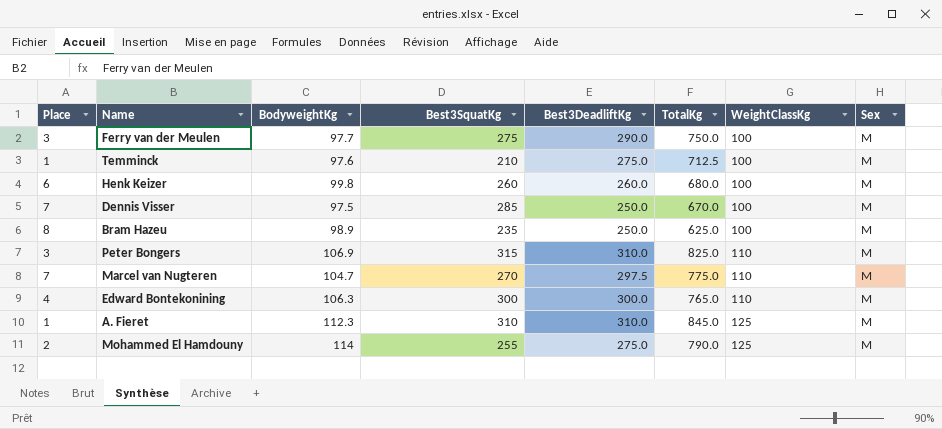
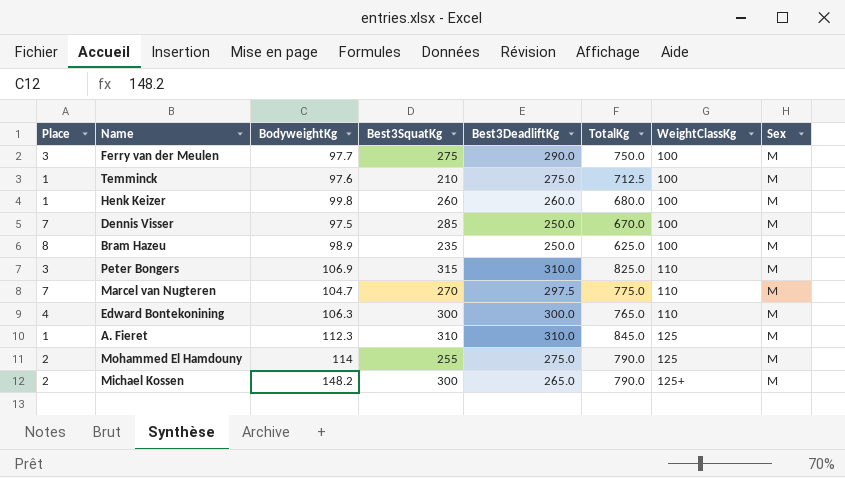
Henk Keizer | Place: 6 -> 1
row Michael Kossen: none -> 2 | 148.2 | 300 | 265.0 | 790.0 | 125+ | M

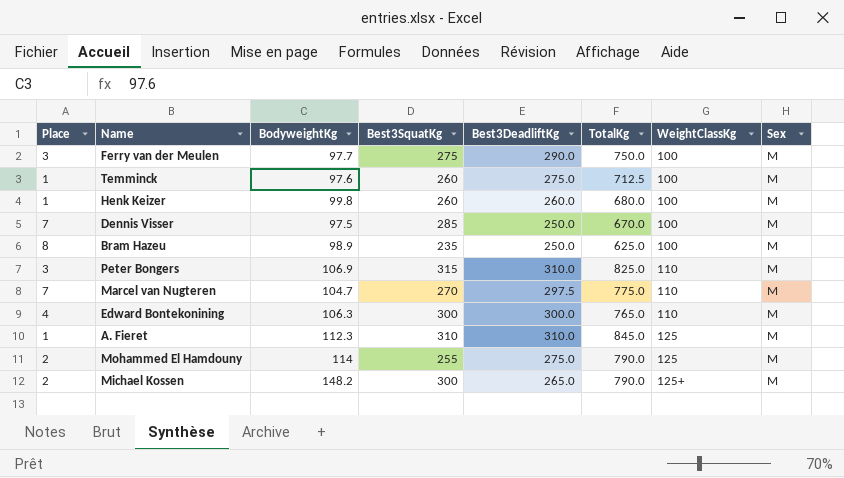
Temminck | Best3SquatKg: 210 -> 260

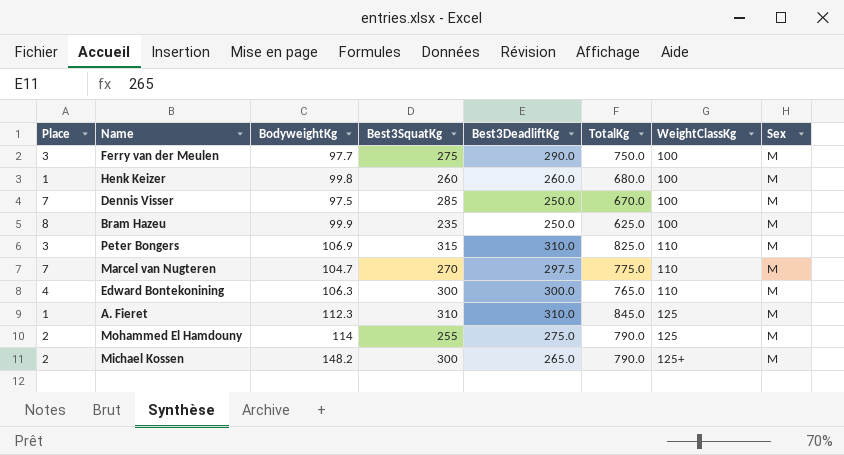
row Temminck: 1 | 97.6 | 260 | 275.0 | 712.5 | 100 | M -> none
Bram Hazeu | BodyweightKg: 98.9 -> 99.9

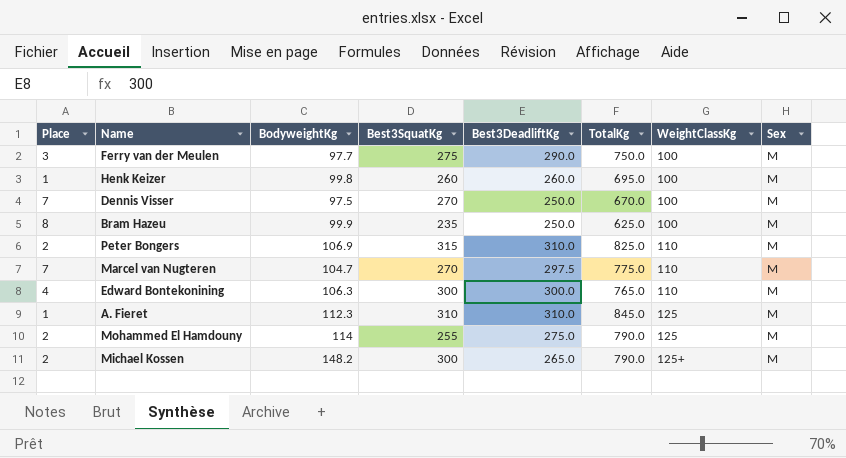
Henk Keizer | TotalKg: 680.0 -> 695.0
Dennis Visser | Best3SquatKg: 285 -> 270
Peter Bongers | Place: 3 -> 2

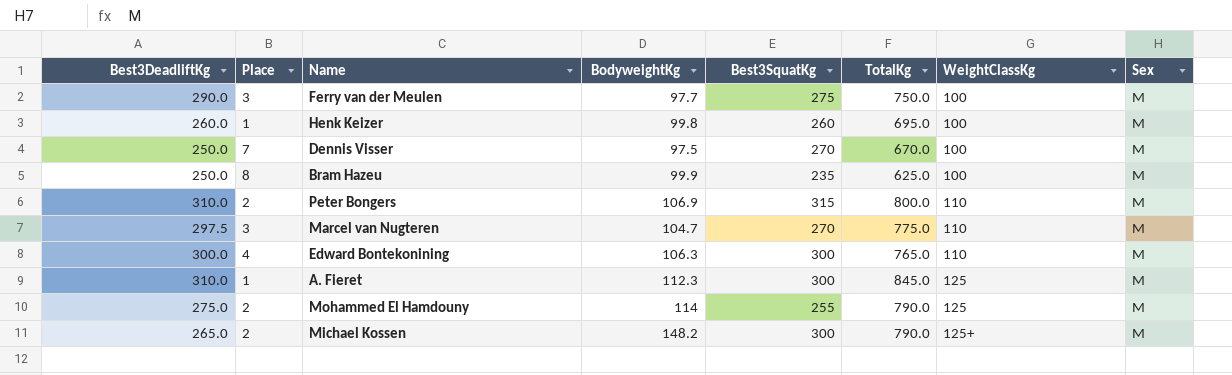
column Best3DeadliftKg | position: 5 -> 1
Peter Bongers | TotalKg: 825.0 -> 800.0
Marcel van Nugteren | Place: 7 -> 3
A. Fieret | Best3SquatKg: 310 -> 300

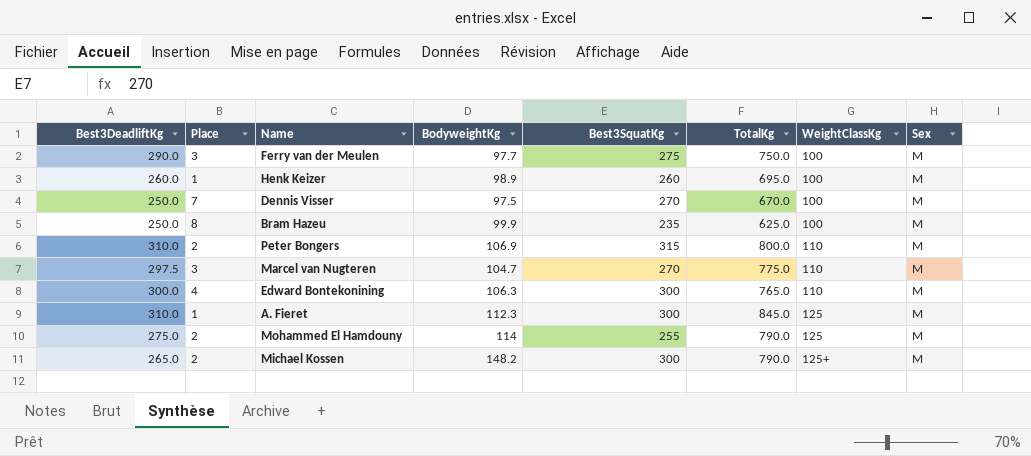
Henk Keizer | BodyweightKg: 99.8 -> 98.9

